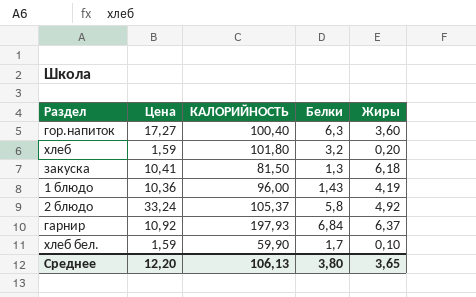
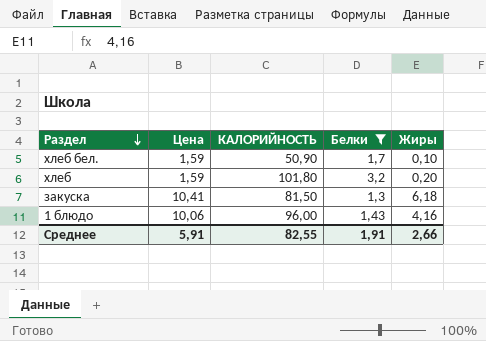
filter: none -> Белки <= 3,2
row order: none -> Раздел descending
хлеб бел. | КАЛОРИЙНОСТЬ: 59,90 -> 50,90
1 блюдо | Цена: 10,36 -> 10,06
1 блюдо | Жиры: 4,19 -> 4,16
Среднее | Цена: 12,20 -> 5,91
Среднее | КАЛОРИЙНОСТЬ: 106,13 -> 82,55
Среднее | Белки: 3,80 -> 1,91
Среднее | Жиры: 3,65 -> 2,66

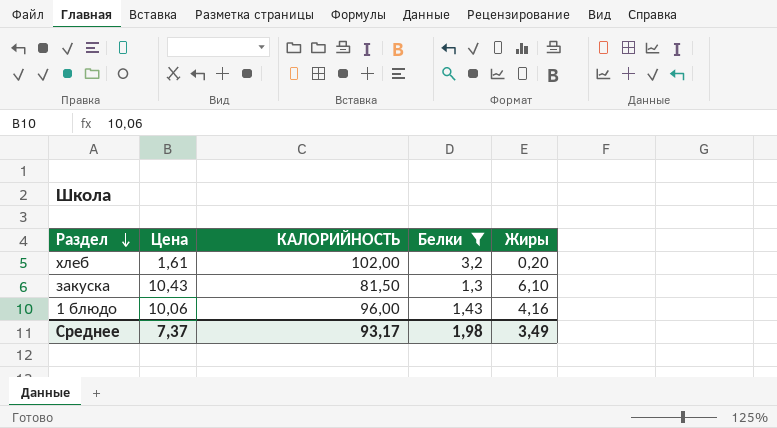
row хлеб бел.: 1,59 | 50,90 | 1,7 | 0,10 -> none
хлеб | Цена: 1,59 -> 1,61
хлеб | КАЛОРИЙНОСТЬ: 101,80 -> 102,00
закуска | Цена: 10,41 -> 10,43
закуска | Жиры: 6,18 -> 6,10
Среднее | Цена: 5,91 -> 7,37
Среднее | КАЛОРИЙНОСТЬ: 82,55 -> 93,17
Среднее | Белки: 1,91 -> 1,98
Среднее | Жиры: 2,66 -> 3,49

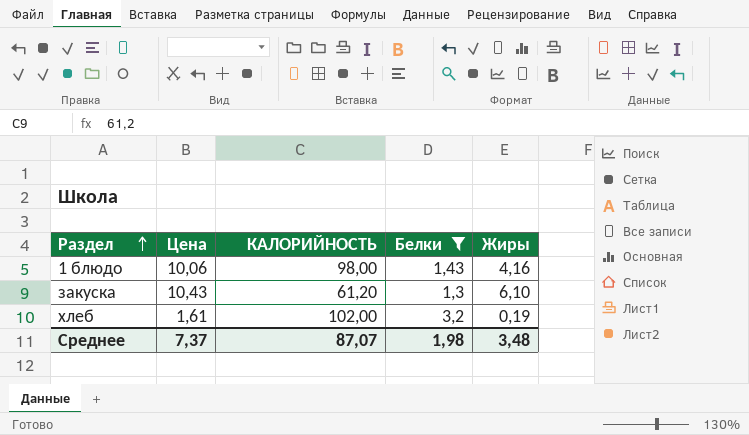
row order: Раздел descending -> Раздел ascending
1 блюдо | КАЛОРИЙНОСТЬ: 96,00 -> 98,00
закуска | КАЛОРИЙНОСТЬ: 81,50 -> 61,20
хлеб | Жиры: 0,20 -> 0,19
Среднее | КАЛОРИЙНОСТЬ: 93,17 -> 87,07
Среднее | Жиры: 3,49 -> 3,48

